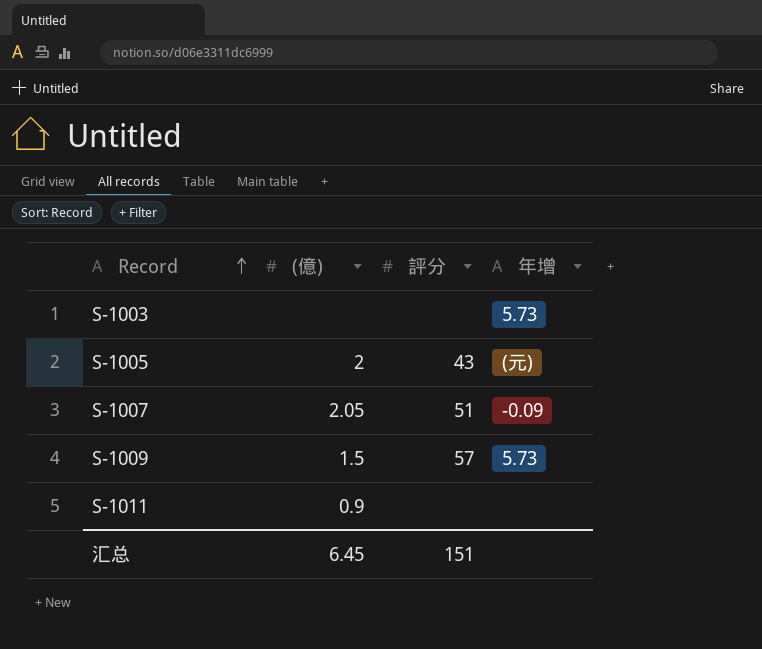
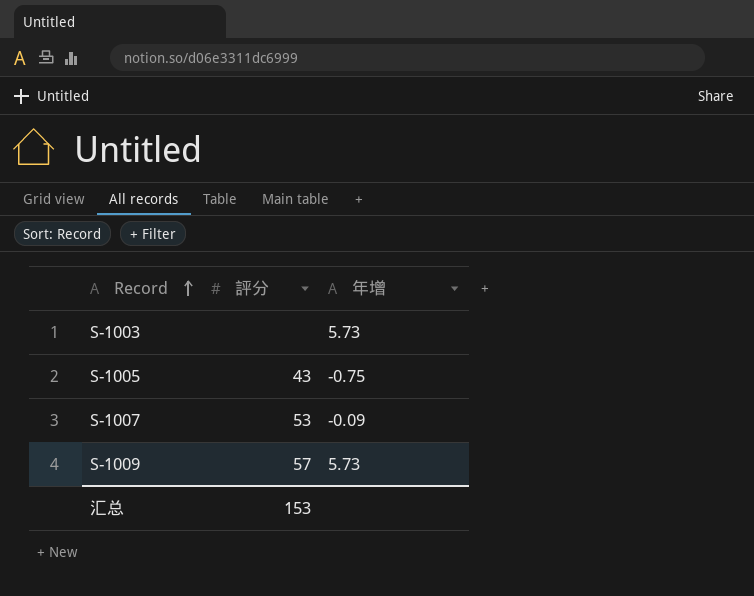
column (億) | position: 2 -> none
row S-1011: 0.9 | none | none -> none
S-1005 | 年增: (元) -> -0.75
S-1007 | 評分: 51 -> 53
汇总 | 評分: 151 -> 153

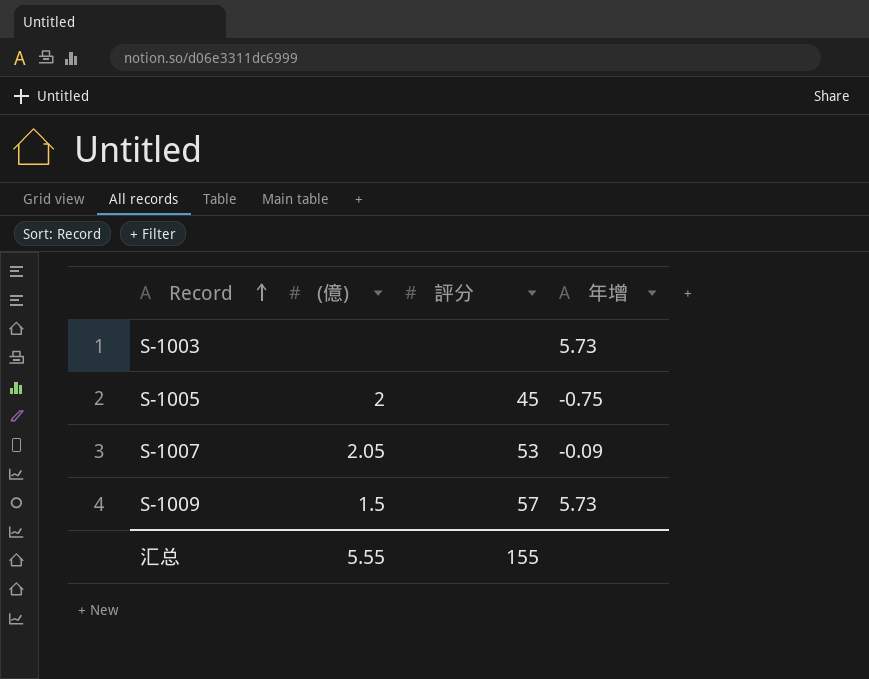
column (億) | position: none -> 2
S-1005 | 評分: 43 -> 45
汇总 | 評分: 153 -> 155

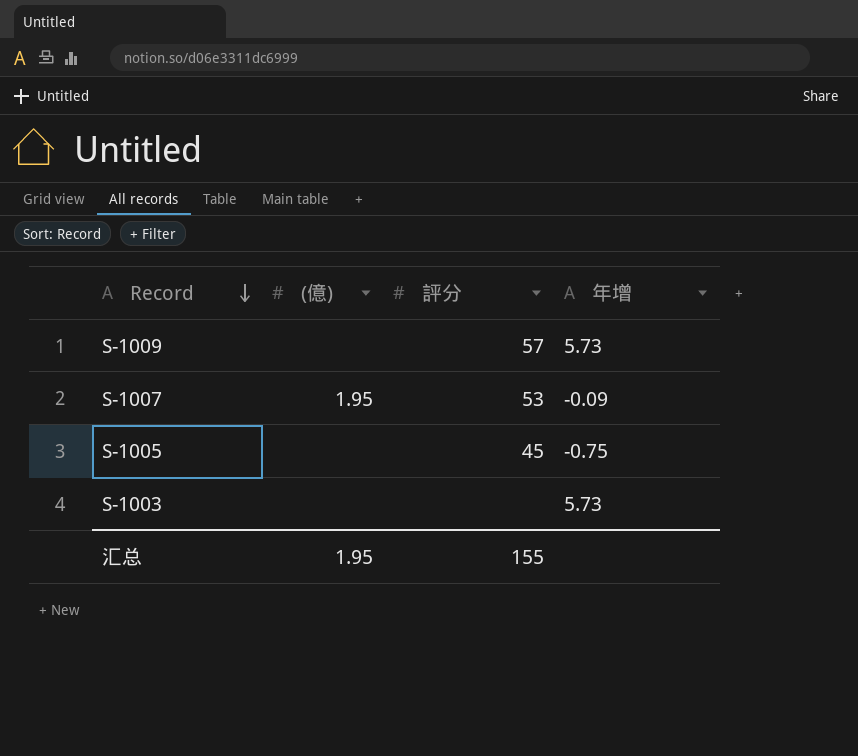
row order: Record ascending -> Record descending
S-1009 | (億): 1.5 -> none
S-1007 | (億): 2.05 -> 1.95
S-1005 | (億): 2 -> none
汇总 | (億): 5.55 -> 1.95

